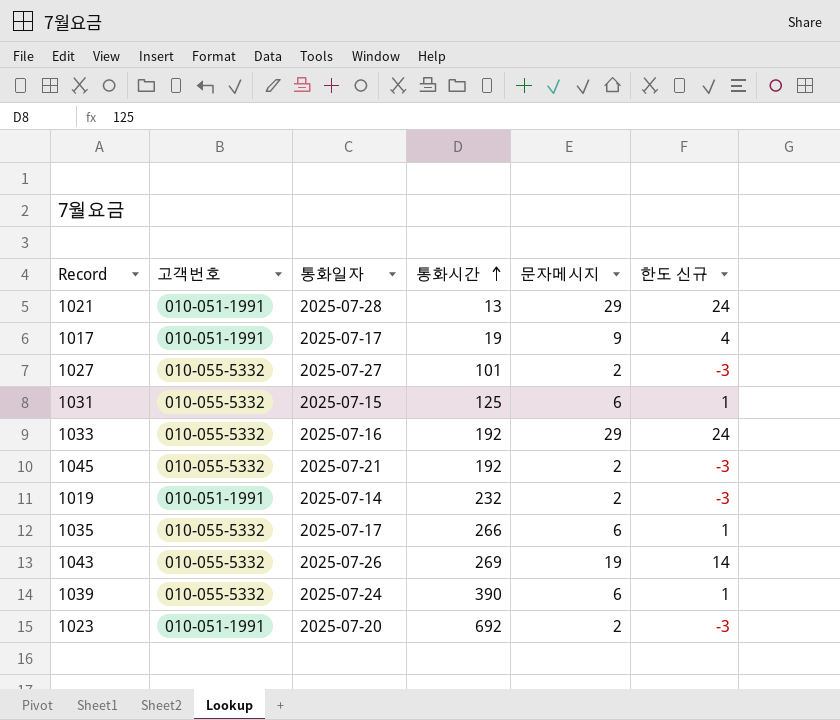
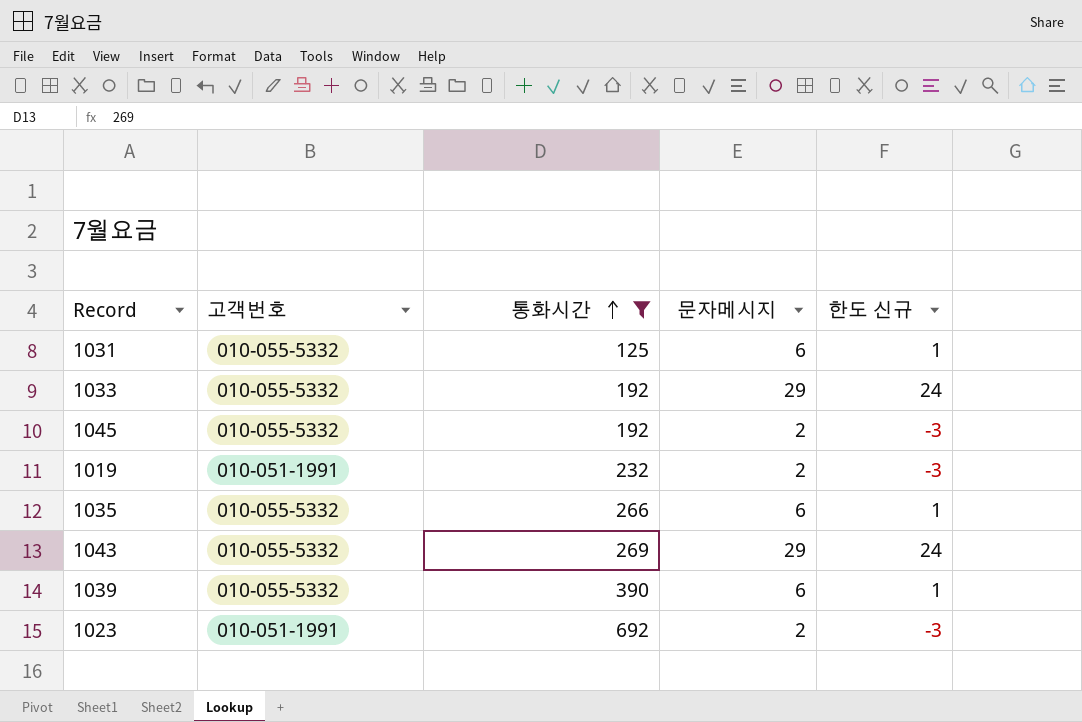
filter: none -> 통화시간 >= 125
column 통화일자 | position: 3 -> none
1043 | 문자메시지: 19 -> 29
1043 | 한도 신규: 14 -> 24

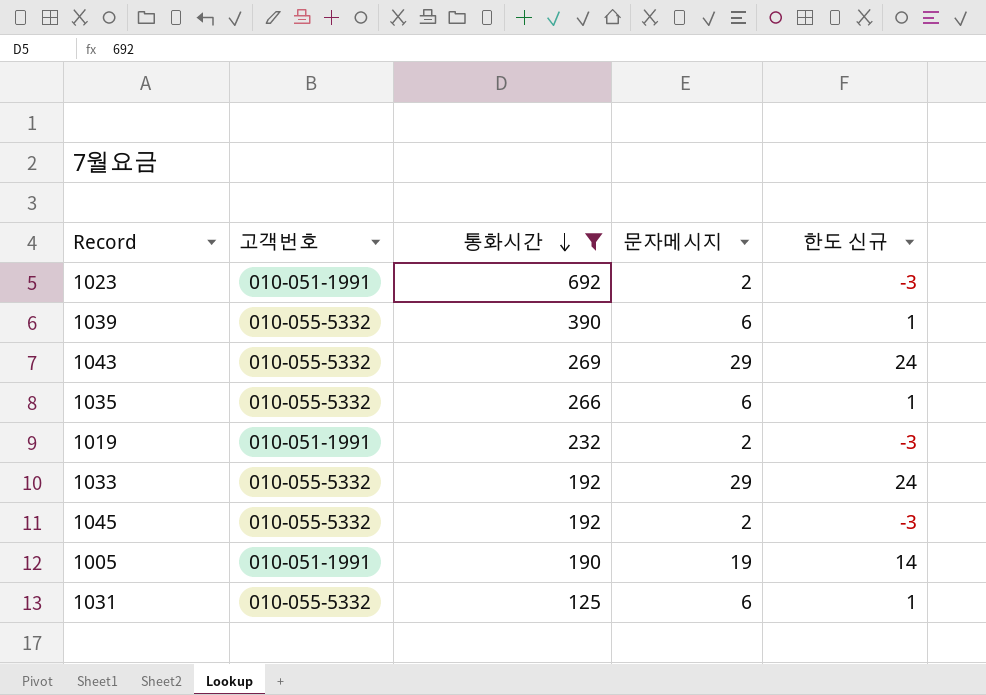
row order: 통화시간 ascending -> 통화시간 descending
row 1005: none -> 010-051-1991 | 190 | 19 | 14

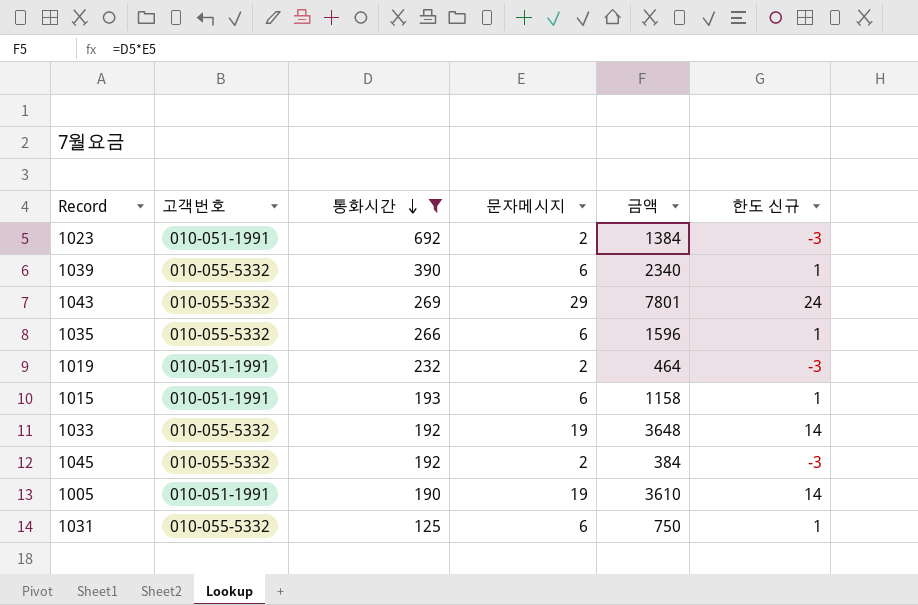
column 금액 | formula: none -> [통화시간] * [문자메시지]
row 1015: none -> 010-051-1991 | 193 | 6 | 1158 | 1
1033 | 문자메시지: 29 -> 19
1033 | 한도 신규: 24 -> 14

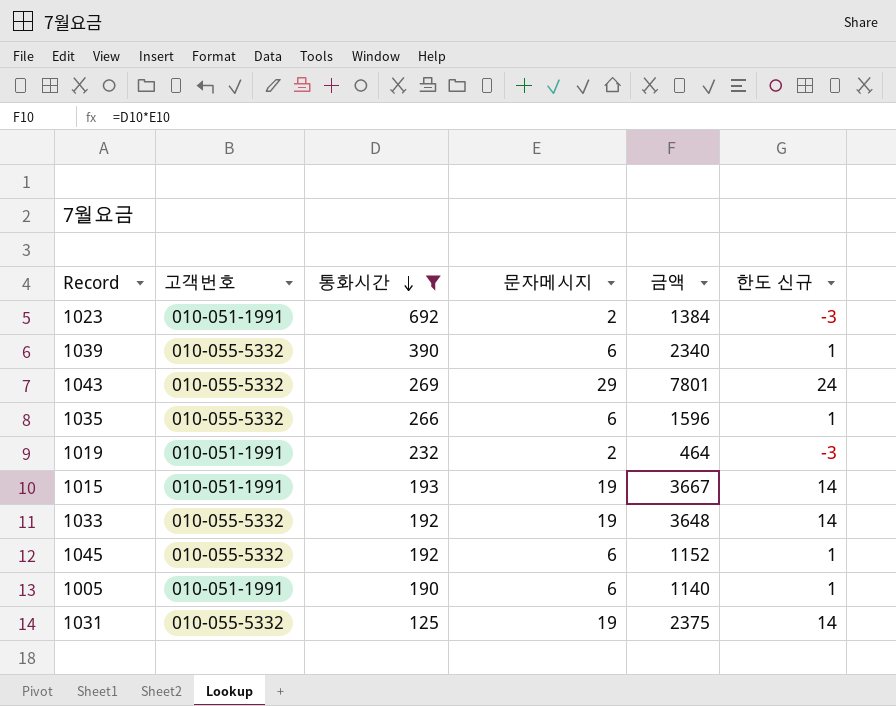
1015 | 문자메시지: 6 -> 19
1015 | 금액: 1158 -> 3667
1015 | 한도 신규: 1 -> 14
1045 | 문자메시지: 2 -> 6
1045 | 금액: 384 -> 1152
1045 | 한도 신규: -3 -> 1
1005 | 문자메시지: 19 -> 6
1005 | 금액: 3610 -> 1140
1005 | 한도 신규: 14 -> 1
1031 | 문자메시지: 6 -> 19
1031 | 금액: 750 -> 2375
1031 | 한도 신규: 1 -> 14

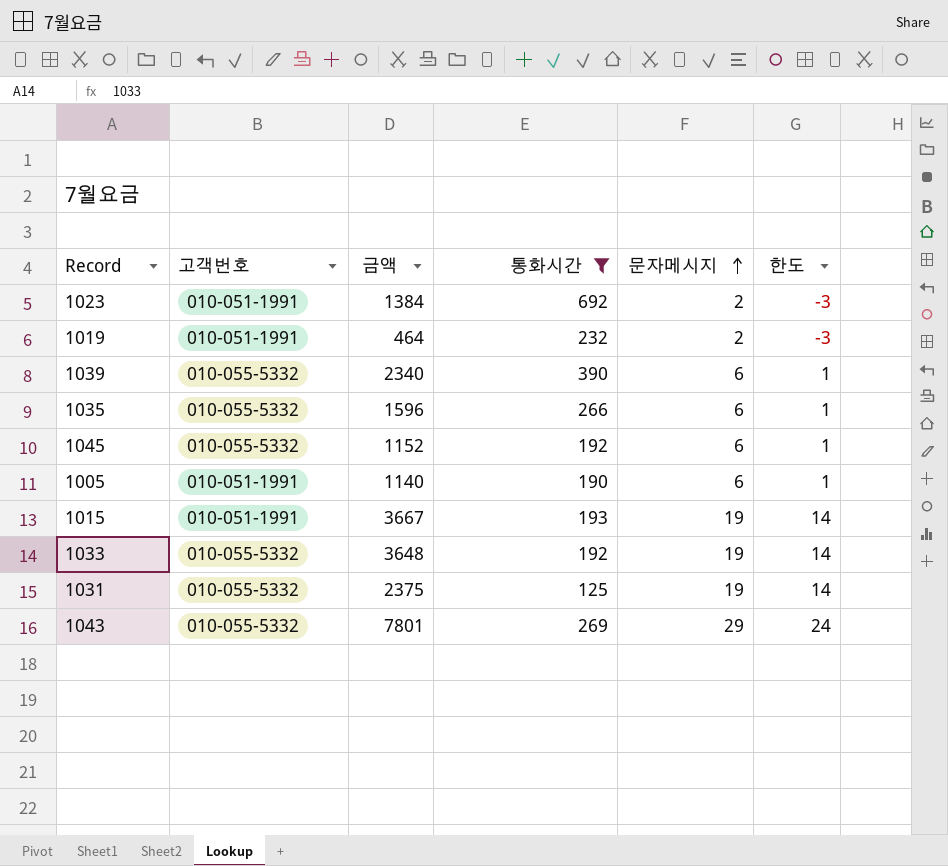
row order: 통화시간 descending -> 문자메시지 ascending
column 금액 | position: 5 -> 3
column name: 한도 신규 -> 한도

